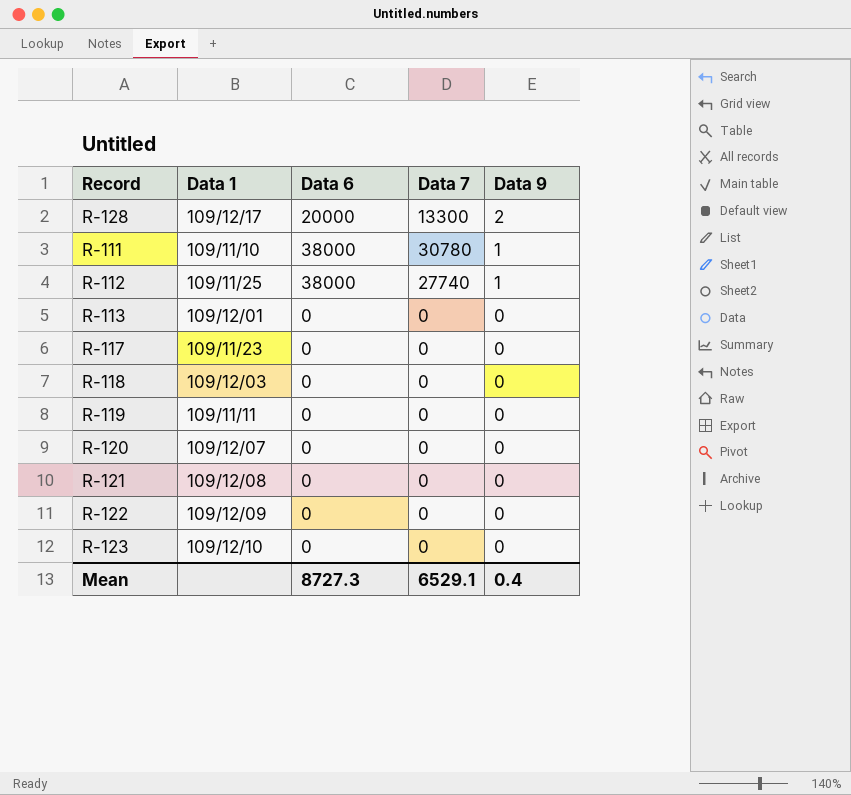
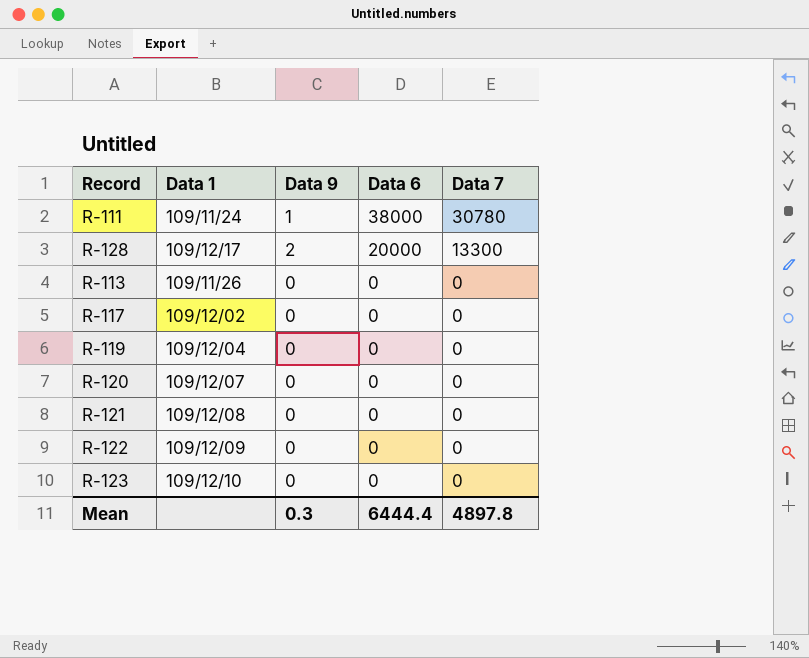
row order: Data 9 descending -> Data 6 descending
column Data 9 | position: 5 -> 3
row R-112: 109/11/25 | 38000 | 27740 | 1 -> none
row R-118: 109/12/03 | 0 | 0 | 0 -> none
R-111 | Data 1: 109/11/10 -> 109/11/24
R-113 | Data 1: 109/12/01 -> 109/11/26
R-117 | Data 1: 109/11/23 -> 109/12/02
R-119 | Data 1: 109/11/11 -> 109/12/04
Mean | Data 9: 0.4 -> 0.3
Mean | Data 6: 8727.3 -> 6444.4
Mean | Data 7: 6529.1 -> 4897.8

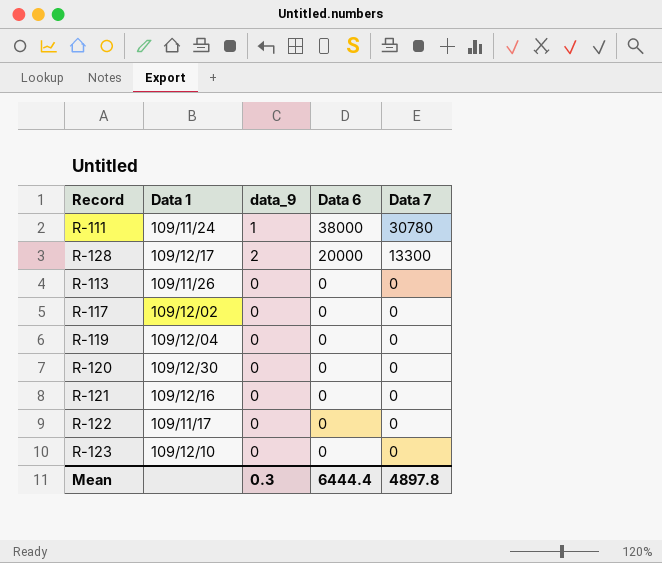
column name: Data 9 -> data_9
R-120 | Data 1: 109/12/07 -> 109/12/30
R-121 | Data 1: 109/12/08 -> 109/12/16
R-122 | Data 1: 109/12/09 -> 109/11/17

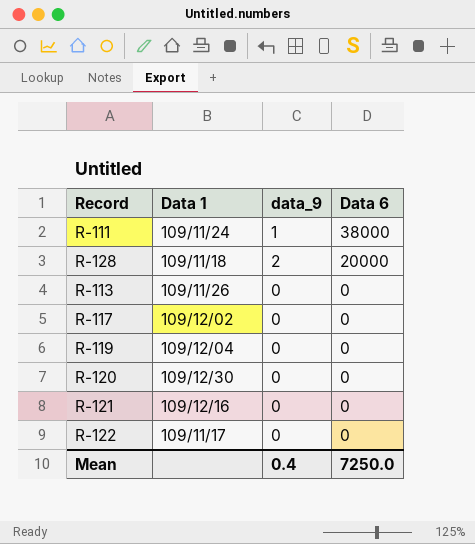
column Data 7 | position: 5 -> none
row R-123: 109/12/10 | 0 | 0 | 0 -> none
R-128 | Data 1: 109/12/17 -> 109/11/18
Mean | data_9: 0.3 -> 0.4
Mean | Data 6: 6444.4 -> 7250.0

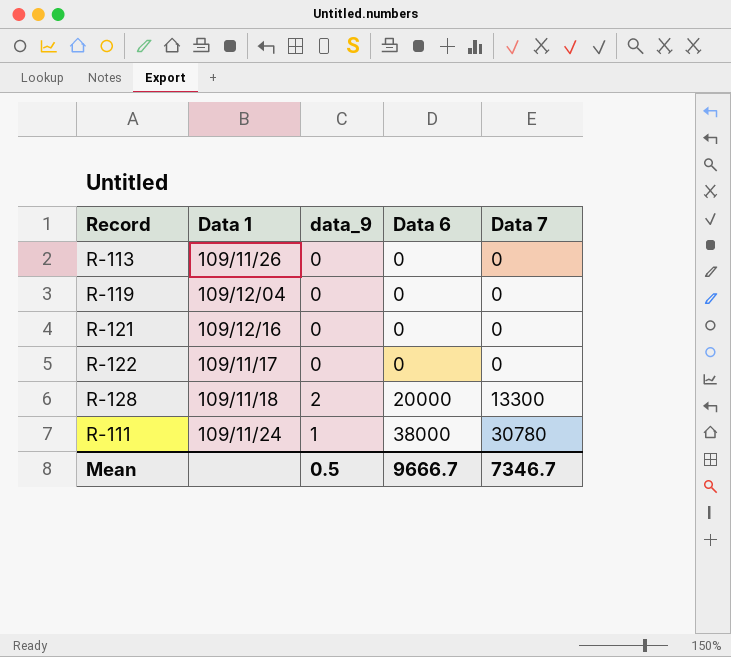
row order: Data 6 descending -> Data 6 ascending
column Data 7 | position: none -> 5
row R-117: 109/12/02 | 0 | 0 -> none
row R-120: 109/12/30 | 0 | 0 -> none
Mean | data_9: 0.4 -> 0.5
Mean | Data 6: 7250.0 -> 9666.7

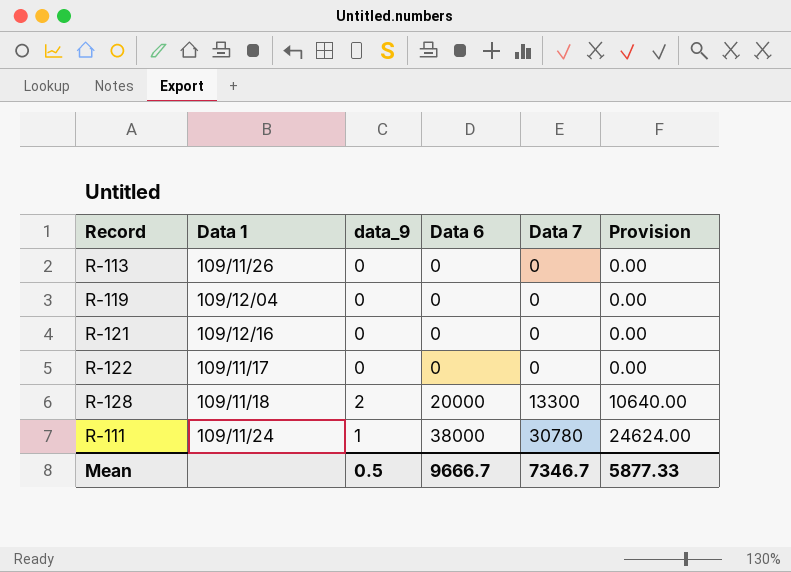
column Provision | formula: none -> [Data 7] * 0.8

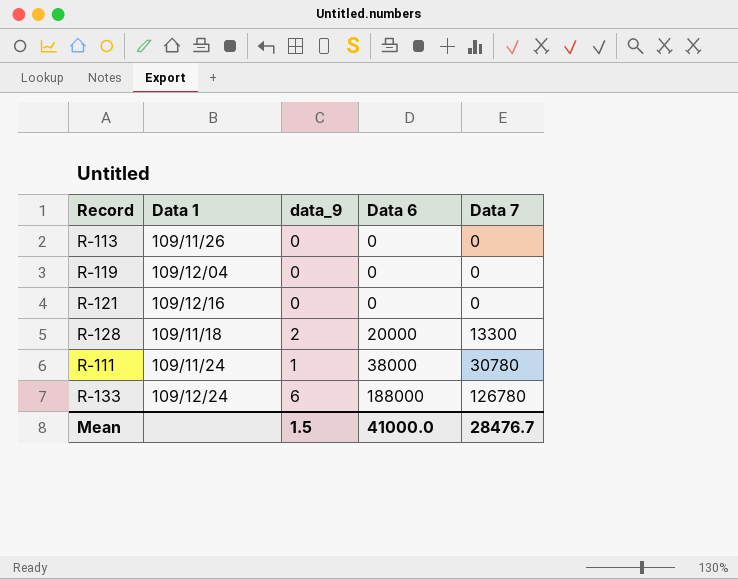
column Provision | formula: [Data 7] * 0.8 -> none
row R-122: 109/11/17 | 0 | 0 | 0 | 0.00 -> none
row R-133: none -> 109/12/24 | 6 | 188000 | 126780
Mean | data_9: 0.5 -> 1.5
Mean | Data 6: 9666.7 -> 41000.0
Mean | Data 7: 7346.7 -> 28476.7

